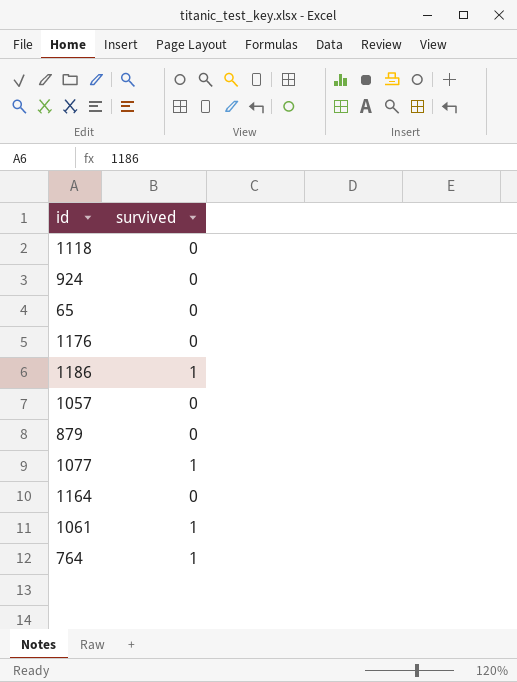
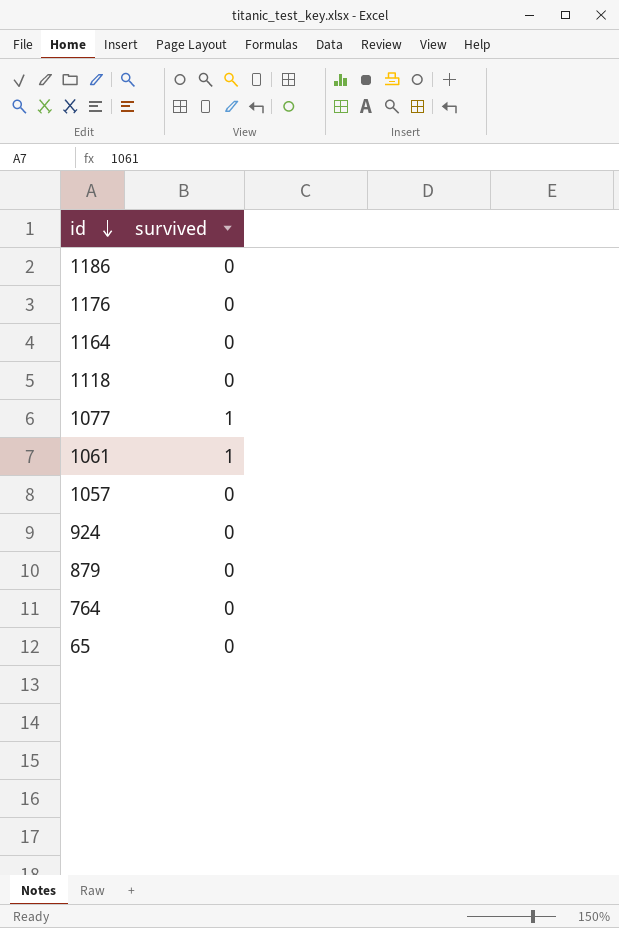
row order: none -> id descending
1186 | survived: 1 -> 0
764 | survived: 1 -> 0

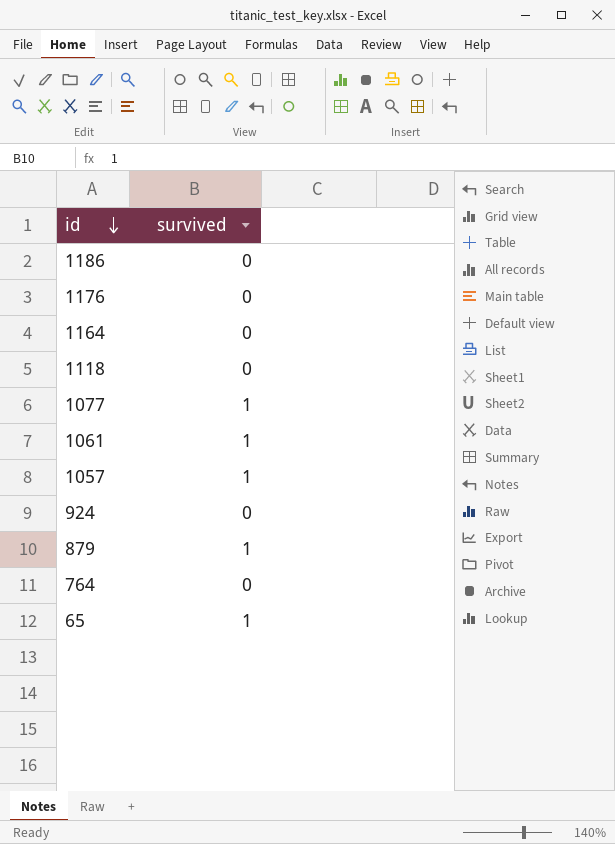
1057 | survived: 0 -> 1
879 | survived: 0 -> 1
65 | survived: 0 -> 1

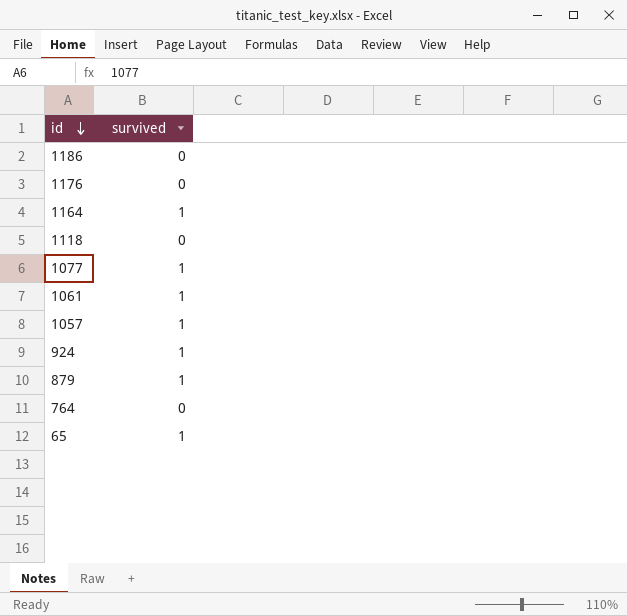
1164 | survived: 0 -> 1
924 | survived: 0 -> 1

